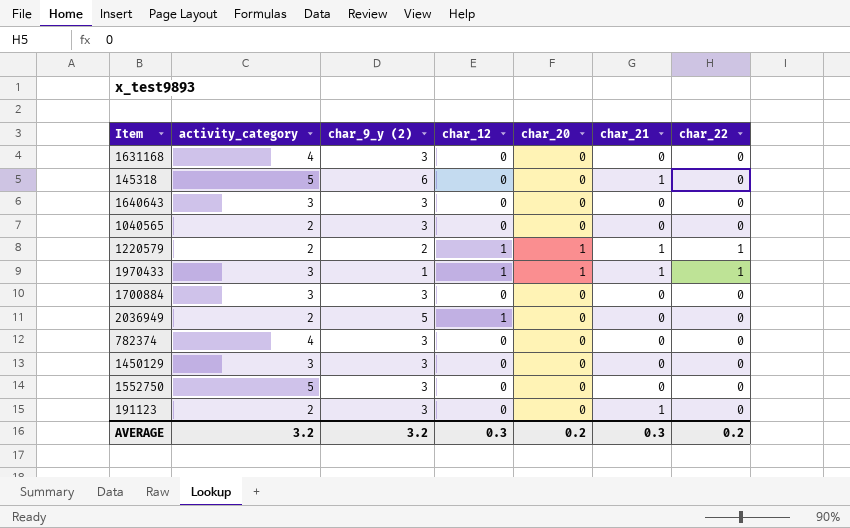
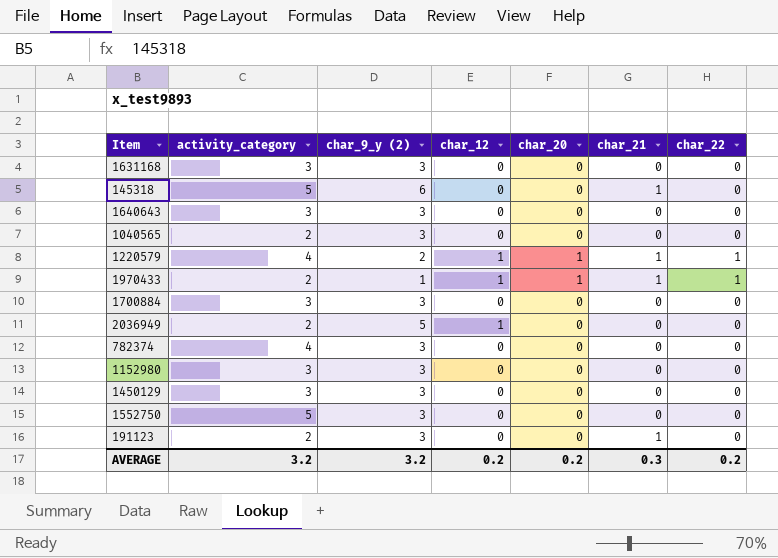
1631168 | activity_category: 4 -> 3
1220579 | activity_category: 2 -> 4
1970433 | activity_category: 3 -> 2
row 1152980: none -> 3 | 3 | 0 | 0 | 0 | 0
AVERAGE | char_12: 0.3 -> 0.2

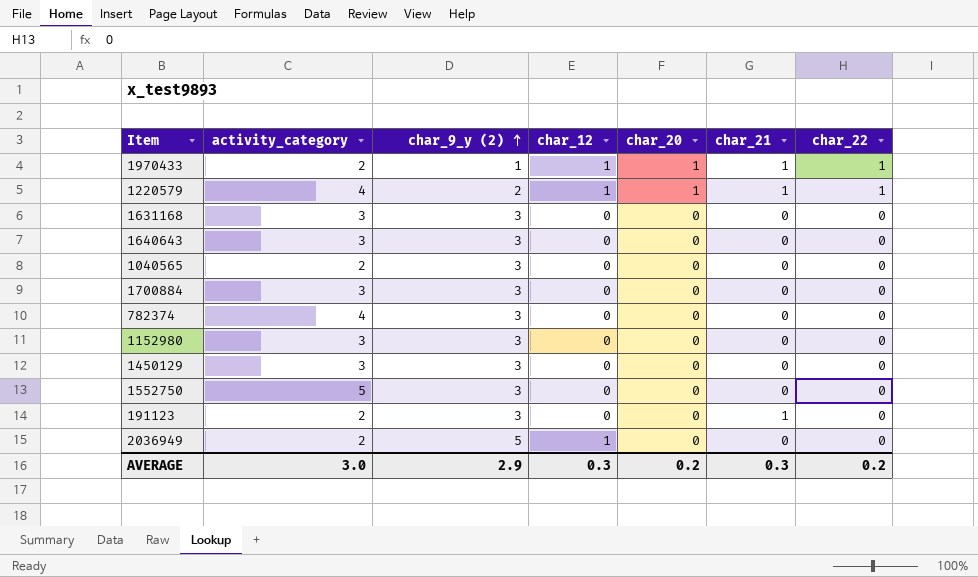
row order: none -> char_9_y (2) ascending
row 145318: 5 | 6 | 0 | 0 | 1 | 0 -> none
AVERAGE | activity_category: 3.2 -> 3.0
AVERAGE | char_9_y (2): 3.2 -> 2.9
AVERAGE | char_12: 0.2 -> 0.3

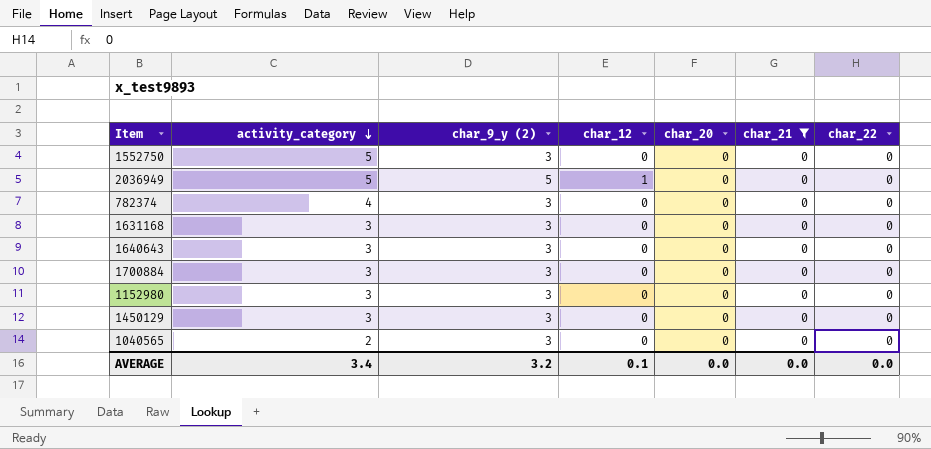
filter: none -> char_21 = 0
row order: char_9_y (2) ascending -> activity_category descending
2036949 | activity_category: 2 -> 5
AVERAGE | activity_category: 3.0 -> 3.4
AVERAGE | char_9_y (2): 2.9 -> 3.2
AVERAGE | char_12: 0.3 -> 0.1
AVERAGE | char_20: 0.2 -> 0.0
AVERAGE | char_21: 0.3 -> 0.0
AVERAGE | char_22: 0.2 -> 0.0

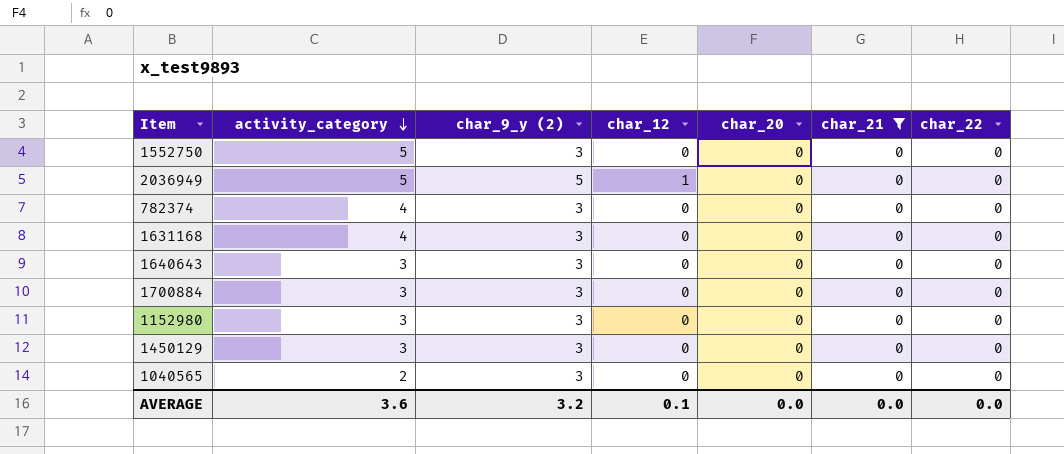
1631168 | activity_category: 3 -> 4
AVERAGE | activity_category: 3.4 -> 3.6

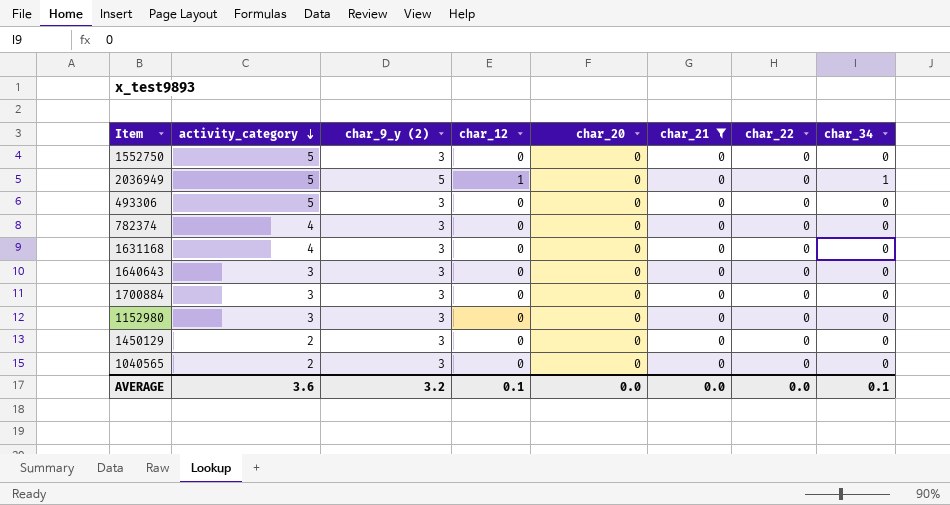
column char_34 | position: none -> 8
row 493306: none -> 5 | 3 | 0 | 0 | 0 | 0 | 0
1450129 | activity_category: 3 -> 2

